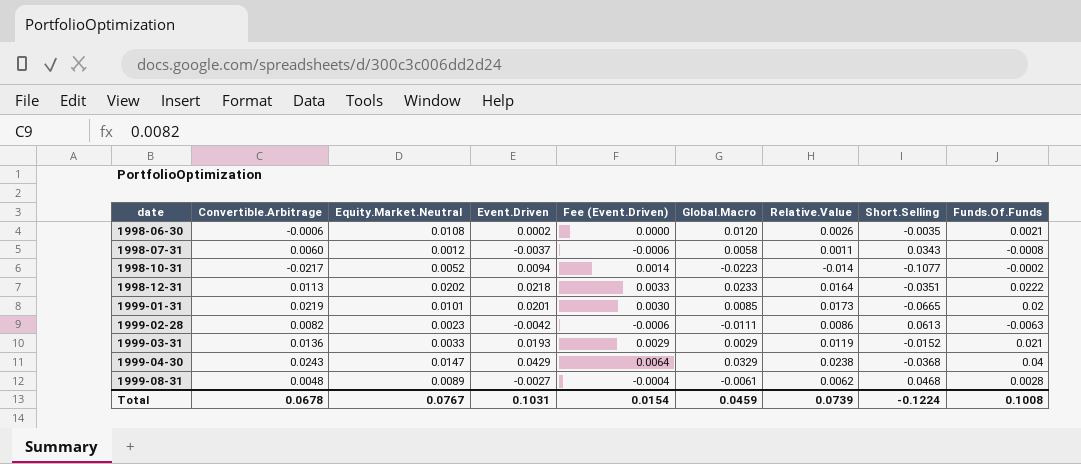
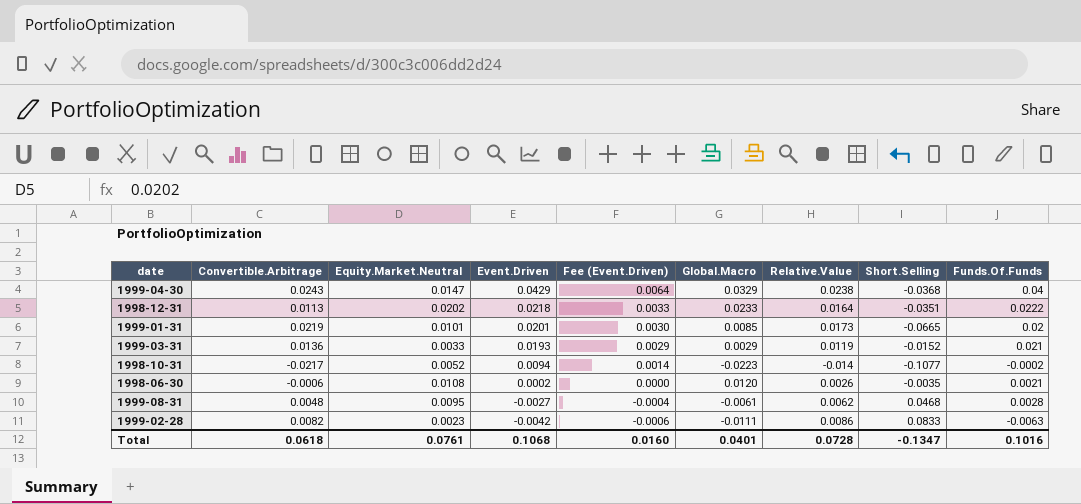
row order: date ascending -> Event.Driven descending
row 1998-07-31: 0.0060 | 0.0012 | -0.0037 | -0.0006 | 0.0058 | 0.0011 | 0.0343 | -0.0008 -> none
1999-08-31 | Equity.Market.Neutral: 0.0089 -> 0.0095
1999-02-28 | Short.Selling: 0.0613 -> 0.0833
Total | Convertible.Arbitrage: 0.0678 -> 0.0618
Total | Equity.Market.Neutral: 0.0767 -> 0.0761
Total | Event.Driven: 0.1031 -> 0.1068
Total | Fee (Event.Driven): 0.0154 -> 0.0160
Total | Global.Macro: 0.0459 -> 0.0401
Total | Relative.Value: 0.0739 -> 0.0728
Total | Short.Selling: -0.1224 -> -0.1347
Total | Funds.Of.Funds: 0.1008 -> 0.1016

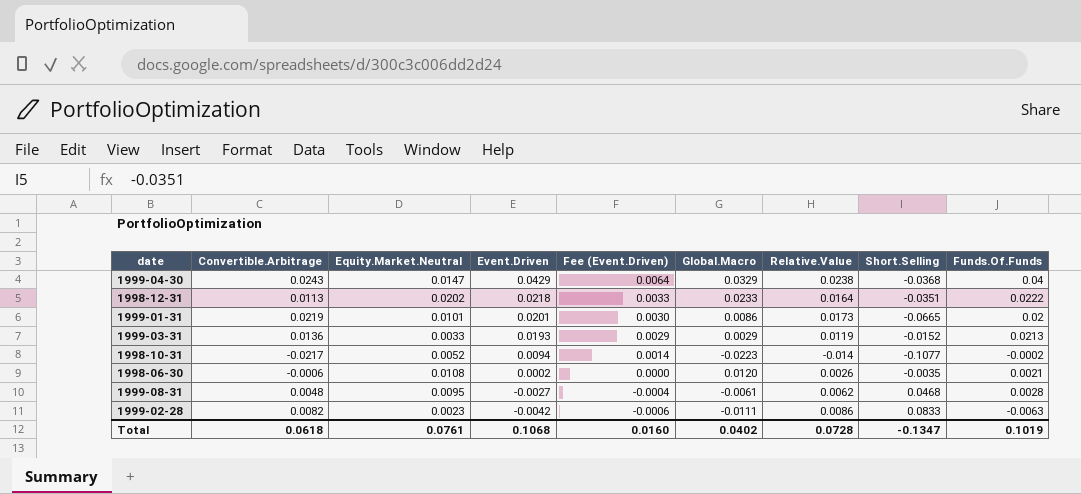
1999-01-31 | Global.Macro: 0.0085 -> 0.0086
1999-03-31 | Funds.Of.Funds: 0.021 -> 0.0213
Total | Global.Macro: 0.0401 -> 0.0402
Total | Funds.Of.Funds: 0.1016 -> 0.1019

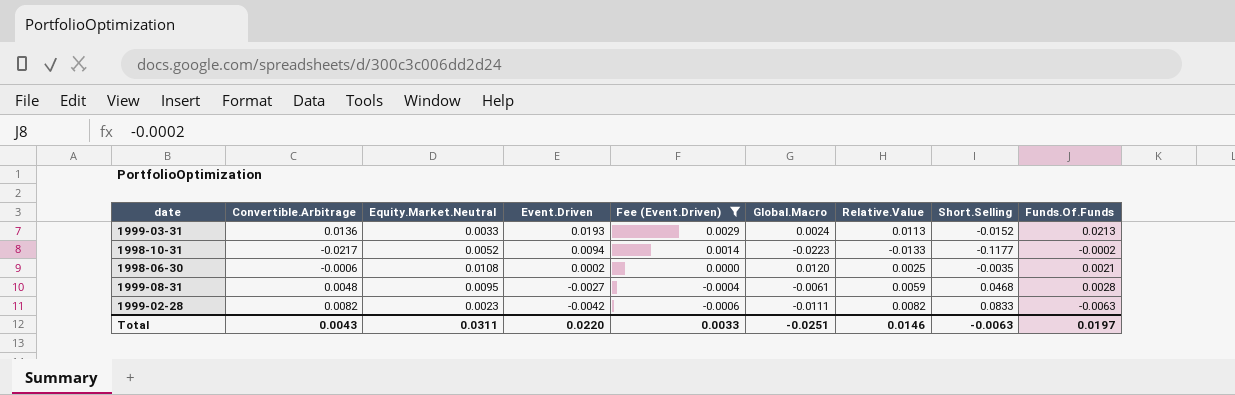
filter: none -> Fee (Event.Driven) <= 0.0029
1999-03-31 | Global.Macro: 0.0029 -> 0.0024
1999-03-31 | Relative.Value: 0.0119 -> 0.0113
1998-10-31 | Relative.Value: -0.014 -> -0.0133
1998-10-31 | Short.Selling: -0.1077 -> -0.1177
1998-06-30 | Relative.Value: 0.0026 -> 0.0025
1999-08-31 | Relative.Value: 0.0062 -> 0.0059
1999-02-28 | Relative.Value: 0.0086 -> 0.0082
Total | Convertible.Arbitrage: 0.0618 -> 0.0043
Total | Equity.Market.Neutral: 0.0761 -> 0.0311
Total | Event.Driven: 0.1068 -> 0.0220
Total | Fee (Event.Driven): 0.0160 -> 0.0033
Total | Global.Macro: 0.0402 -> -0.0251
Total | Relative.Value: 0.0728 -> 0.0146
Total | Short.Selling: -0.1347 -> -0.0063
Total | Funds.Of.Funds: 0.1019 -> 0.0197

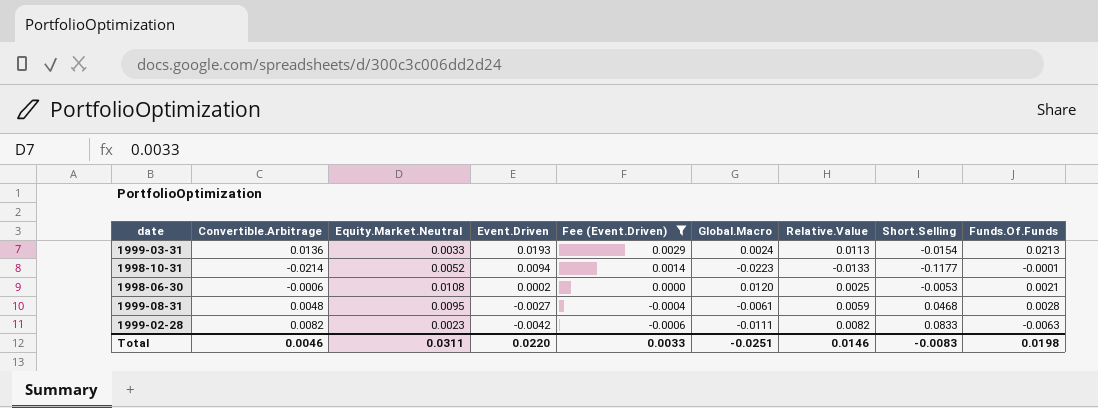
1999-03-31 | Short.Selling: -0.0152 -> -0.0154
1998-10-31 | Convertible.Arbitrage: -0.0217 -> -0.0214
1998-10-31 | Funds.Of.Funds: -0.0002 -> -0.0001
1998-06-30 | Short.Selling: -0.0035 -> -0.0053
Total | Convertible.Arbitrage: 0.0043 -> 0.0046
Total | Short.Selling: -0.0063 -> -0.0083
Total | Funds.Of.Funds: 0.0197 -> 0.0198

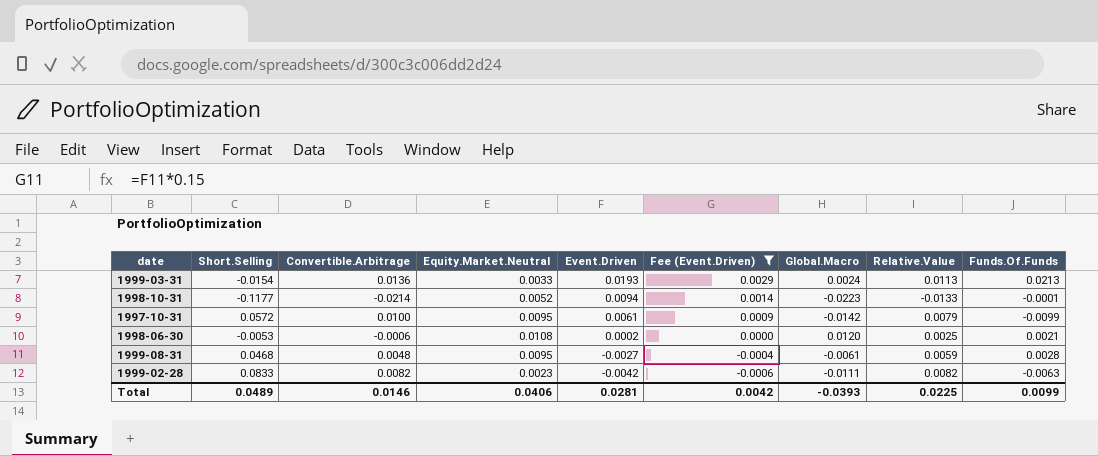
column Short.Selling | position: 8 -> 2
row 1997-10-31: none -> 0.0572 | 0.0100 | 0.0095 | 0.0061 | 0.0009 | -0.0142 | 0.0079 | -0.0099
Total | Short.Selling: -0.0083 -> 0.0489
Total | Convertible.Arbitrage: 0.0046 -> 0.0146
Total | Equity.Market.Neutral: 0.0311 -> 0.0406
Total | Event.Driven: 0.0220 -> 0.0281
Total | Fee (Event.Driven): 0.0033 -> 0.0042
Total | Global.Macro: -0.0251 -> -0.0393
Total | Relative.Value: 0.0146 -> 0.0225
Total | Funds.Of.Funds: 0.0198 -> 0.0099

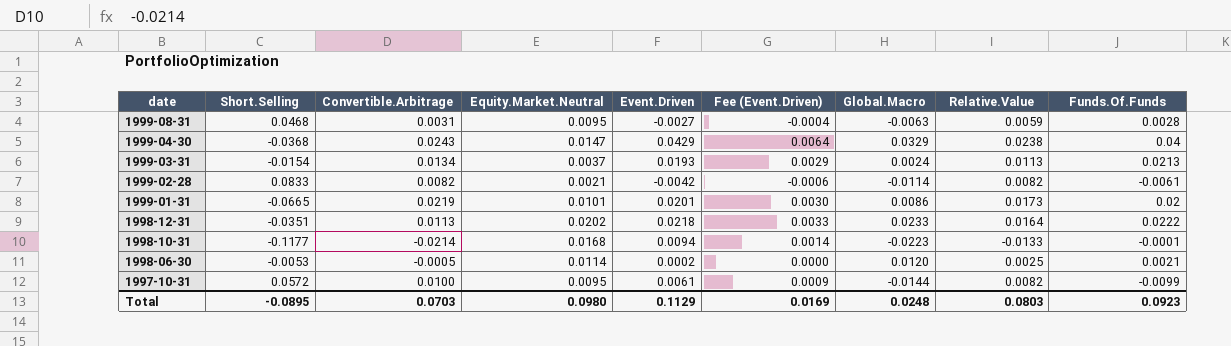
filter: Fee (Event.Driven) <= 0.0029 -> none
row order: Event.Driven descending -> date descending
1999-08-31 | Convertible.Arbitrage: 0.0048 -> 0.0031
1999-08-31 | Global.Macro: -0.0061 -> -0.0063
1999-03-31 | Convertible.Arbitrage: 0.0136 -> 0.0134
1999-03-31 | Equity.Market.Neutral: 0.0033 -> 0.0037
1999-02-28 | Equity.Market.Neutral: 0.0023 -> 0.0021
1999-02-28 | Global.Macro: -0.0111 -> -0.0114
1999-02-28 | Funds.Of.Funds: -0.0063 -> -0.0061
1998-10-31 | Equity.Market.Neutral: 0.0052 -> 0.0168
1998-06-30 | Convertible.Arbitrage: -0.0006 -> -0.0005
1998-06-30 | Equity.Market.Neutral: 0.0108 -> 0.0114
1997-10-31 | Global.Macro: -0.0142 -> -0.0144
1997-10-31 | Relative.Value: 0.0079 -> 0.0082
Total | Short.Selling: 0.0489 -> -0.0895
Total | Convertible.Arbitrage: 0.0146 -> 0.0703
Total | Equity.Market.Neutral: 0.0406 -> 0.0980
Total | Event.Driven: 0.0281 -> 0.1129
Total | Fee (Event.Driven): 0.0042 -> 0.0169
Total | Global.Macro: -0.0393 -> 0.0248
Total | Relative.Value: 0.0225 -> 0.0803
Total | Funds.Of.Funds: 0.0099 -> 0.0923

